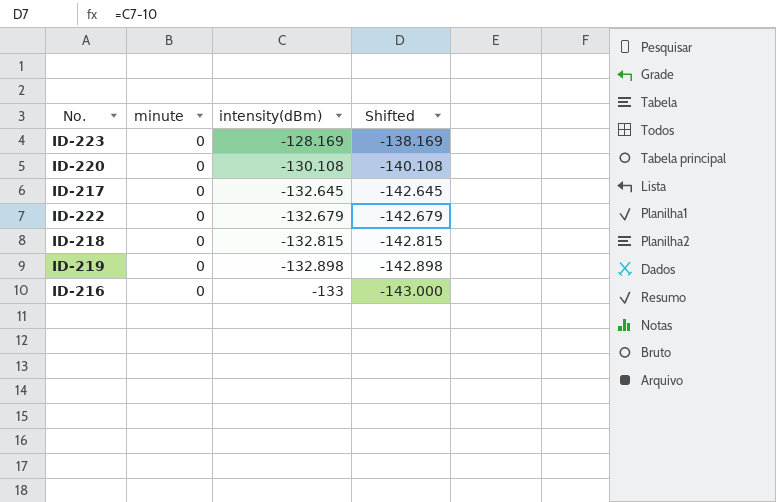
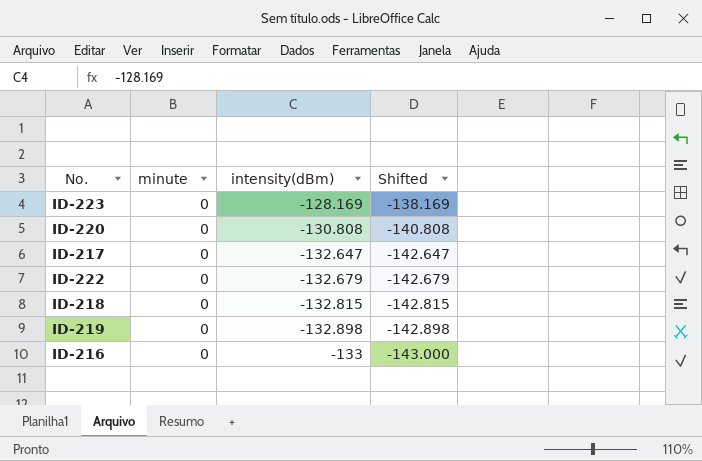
ID-220 | intensity(dBm): -130.108 -> -130.808
ID-220 | Shifted: -140.108 -> -140.808
ID-217 | intensity(dBm): -132.645 -> -132.647
ID-217 | Shifted: -142.645 -> -142.647

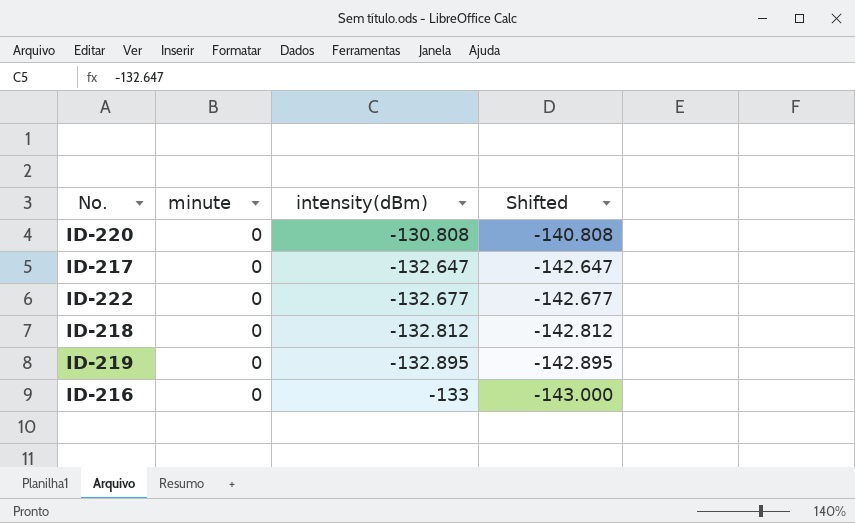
row ID-223: 0 | -128.169 | -138.169 -> none
ID-222 | intensity(dBm): -132.679 -> -132.677
ID-222 | Shifted: -142.679 -> -142.677
ID-218 | intensity(dBm): -132.815 -> -132.812
ID-218 | Shifted: -142.815 -> -142.812
ID-219 | intensity(dBm): -132.898 -> -132.895
ID-219 | Shifted: -142.898 -> -142.895

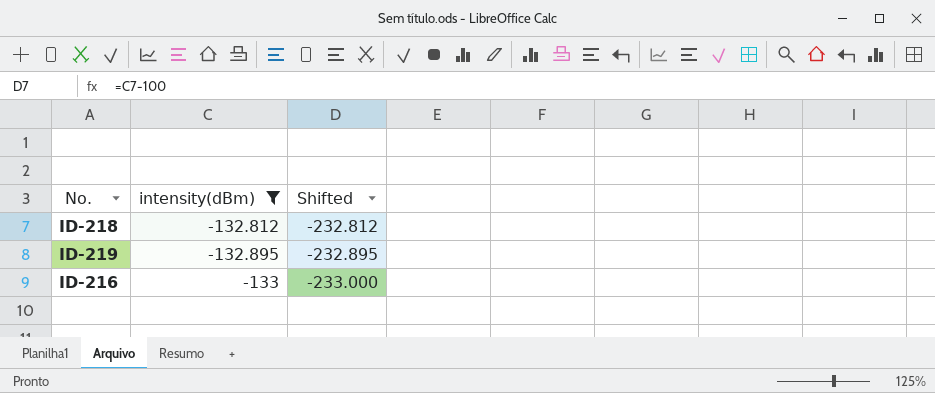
filter: none -> intensity(dBm) <= -132.812
column minute | position: 2 -> none
column Shifted | formula: [intensity(dBm)] - 10 -> [intensity(dBm)] - 100

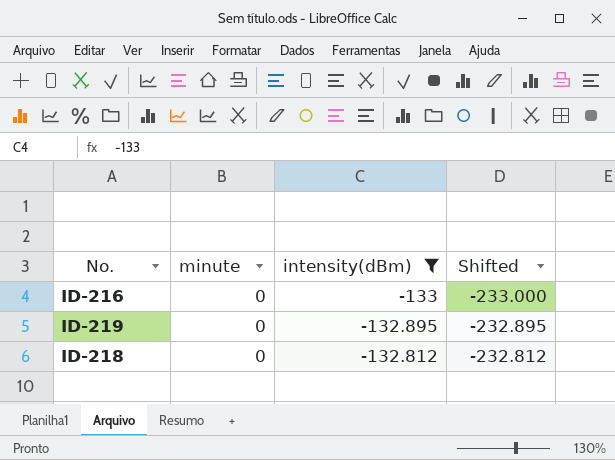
row order: intensity(dBm) descending -> intensity(dBm) ascending
column minute | position: none -> 2

